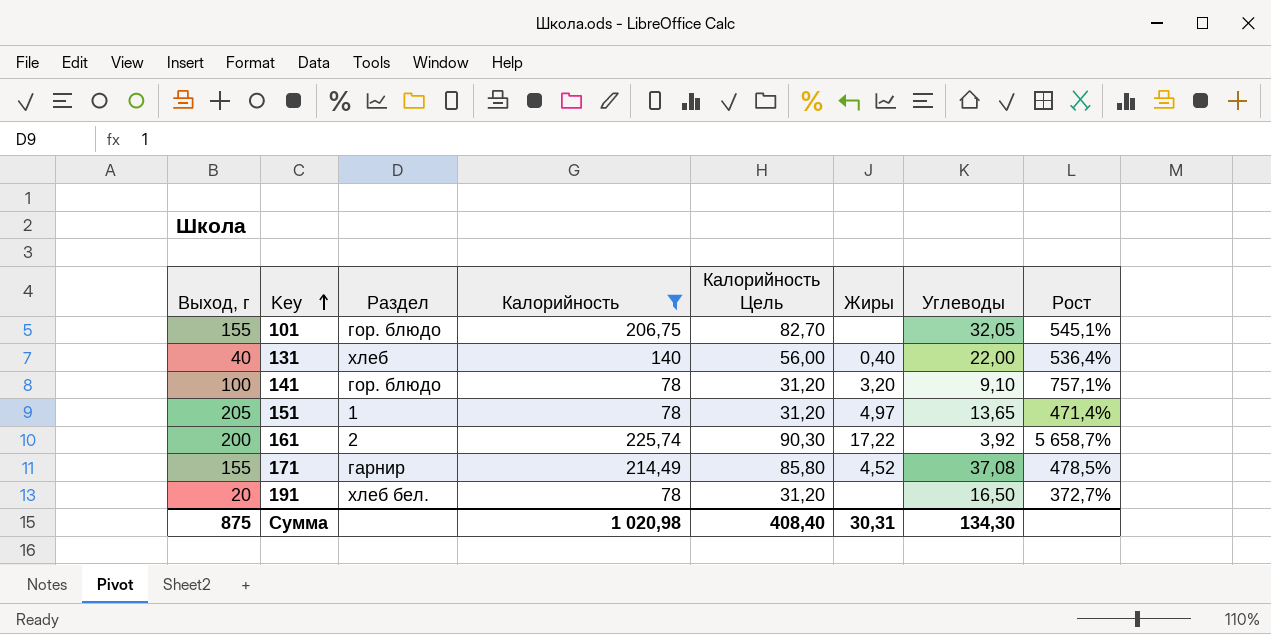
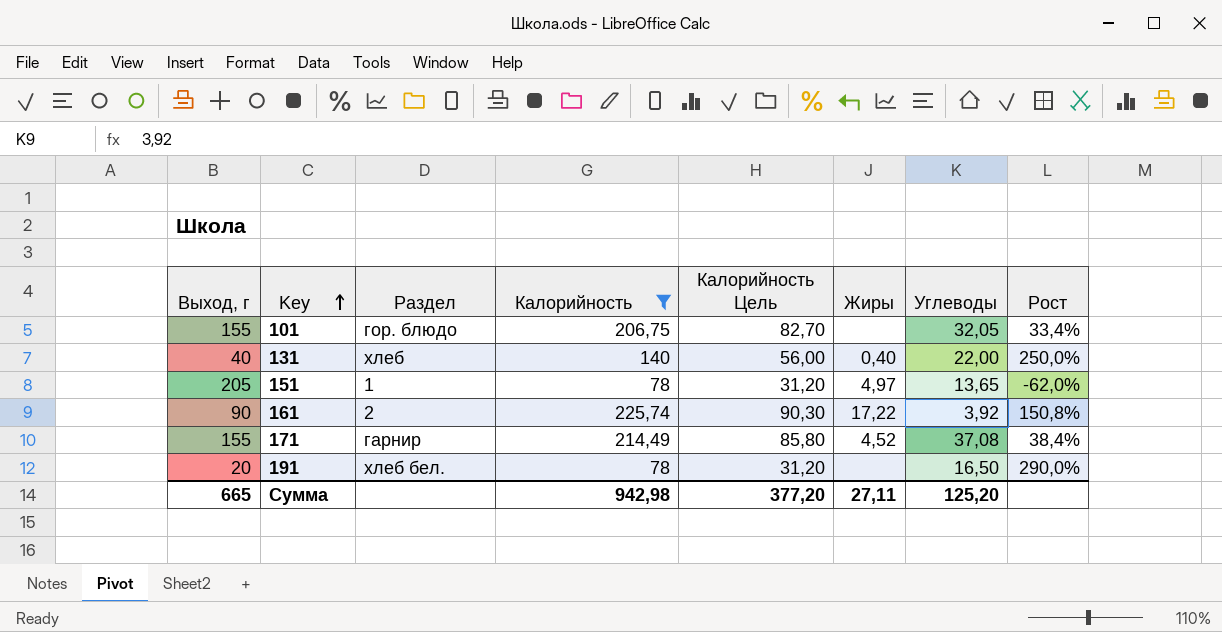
column Рост | formula: ([Калорийность] - [Углеводы]) / [Углеводы] -> ([Калорийность] - [Выход, г]) / [Выход, г]
row 141: 100 | гор. блюдо | 78 | 31,20 | 3,20 | 9,10 | 757,1% -> none
161 | Выход, г: 200 -> 90
Сумма | Выход, г: 875 -> 665
Сумма | Калорийность: 1 020,98 -> 942,98
Сумма | Калорийность Цель: 408,40 -> 377,20
Сумма | Жиры: 30,31 -> 27,11
Сумма | Углеводы: 134,30 -> 125,20

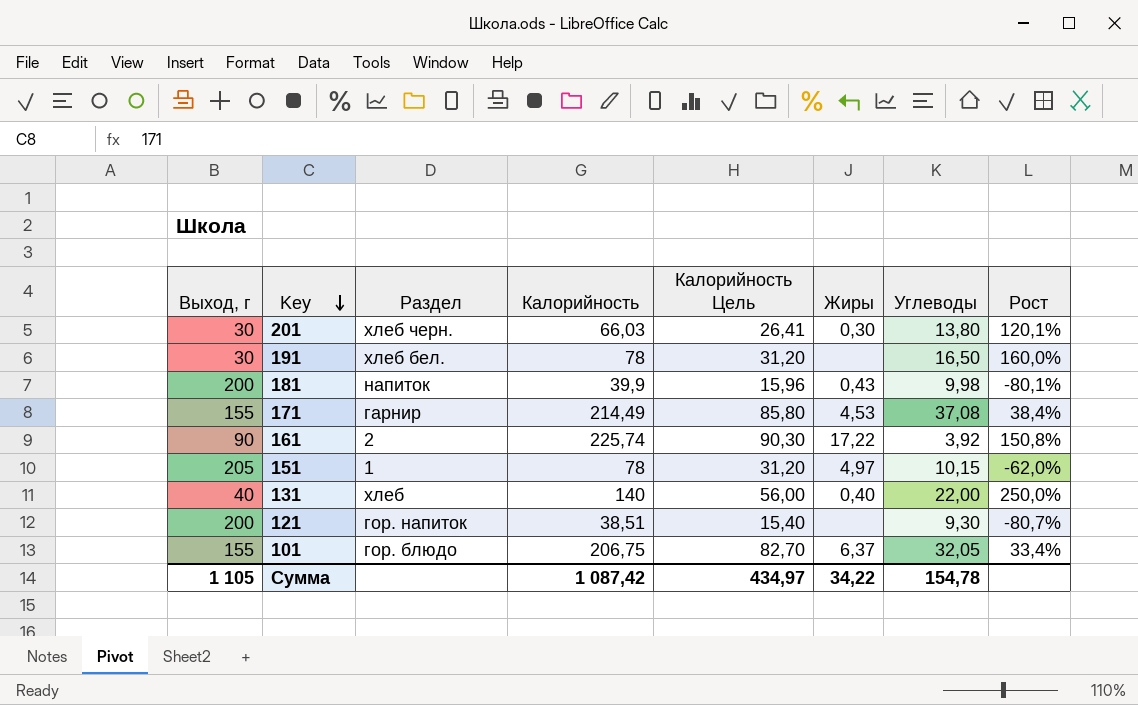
filter: Калорийность >= 78 -> none
row order: Key ascending -> Key descending
191 | Выход, г: 20 -> 30
191 | Рост: 290,0% -> 160,0%
171 | Жиры: 4,52 -> 4,53
151 | Углеводы: 13,65 -> 10,15
101 | Жиры: none -> 6,37
Сумма | Выход, г: 665 -> 1 105
Сумма | Калорийность: 942,98 -> 1 087,42
Сумма | Калорийность Цель: 377,20 -> 434,97
Сумма | Жиры: 27,11 -> 34,22
Сумма | Углеводы: 125,20 -> 154,78

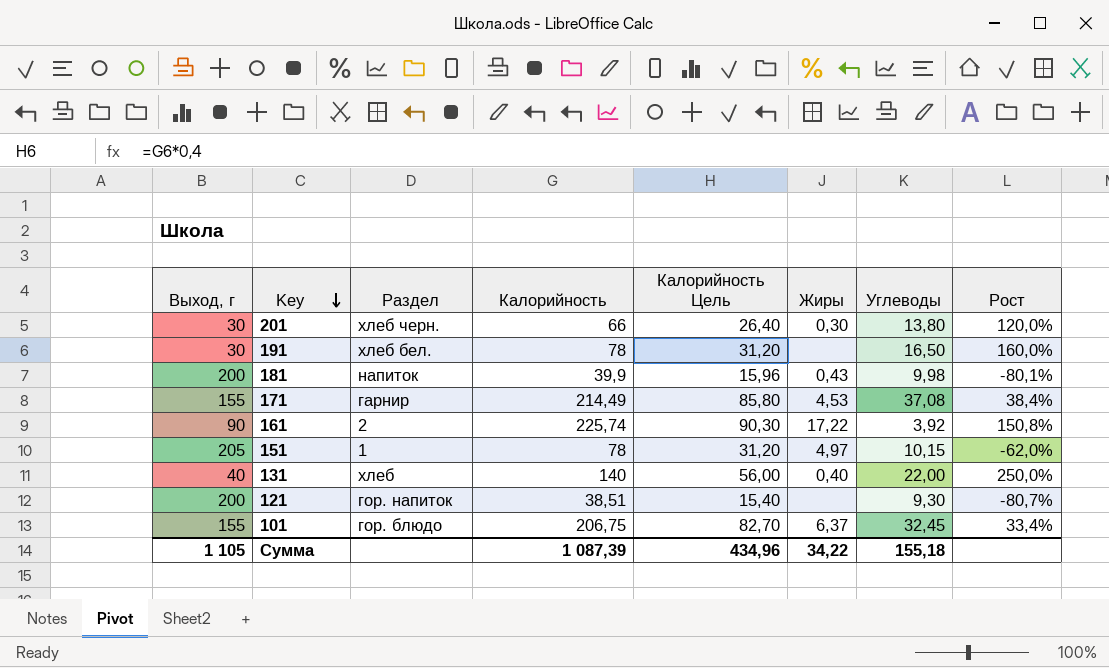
201 | Калорийность: 66,03 -> 66
201 | Калорийность Цель: 26,41 -> 26,40
201 | Рост: 120,1% -> 120,0%
101 | Углеводы: 32,05 -> 32,45
Сумма | Калорийность: 1 087,42 -> 1 087,39
Сумма | Калорийность Цель: 434,97 -> 434,96
Сумма | Углеводы: 154,78 -> 155,18

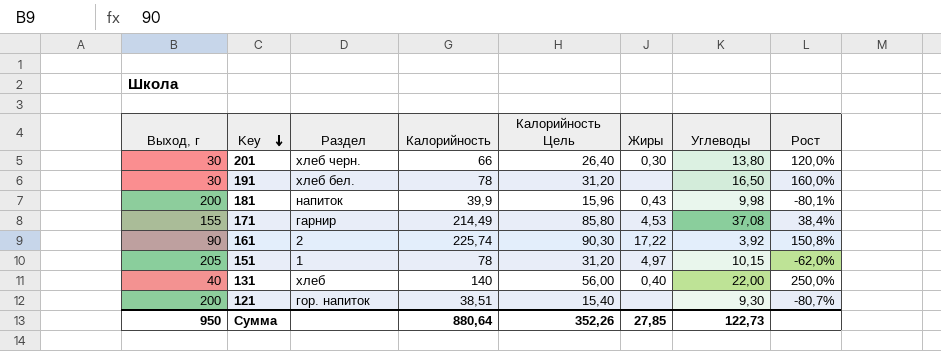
row 101: 155 | гор. блюдо | 206,75 | 82,70 | 6,37 | 32,45 | 33,4% -> none
Сумма | Выход, г: 1 105 -> 950
Сумма | Калорийность: 1 087,39 -> 880,64
Сумма | Калорийность Цель: 434,96 -> 352,26
Сумма | Жиры: 34,22 -> 27,85
Сумма | Углеводы: 155,18 -> 122,73

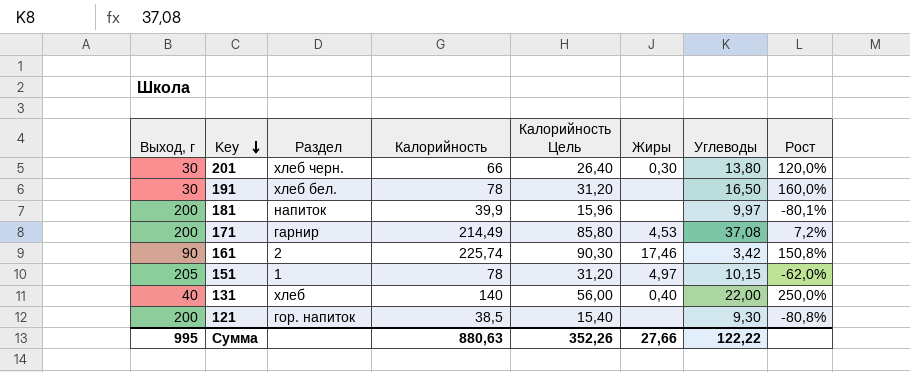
181 | Жиры: 0,43 -> none
181 | Углеводы: 9,98 -> 9,97
171 | Выход, г: 155 -> 200
171 | Рост: 38,4% -> 7,2%
161 | Жиры: 17,22 -> 17,46
161 | Углеводы: 3,92 -> 3,42
121 | Калорийность: 38,51 -> 38,5
121 | Рост: -80,7% -> -80,8%
Сумма | Выход, г: 950 -> 995
Сумма | Калорийность: 880,64 -> 880,63
Сумма | Жиры: 27,85 -> 27,66
Сумма | Углеводы: 122,73 -> 122,22

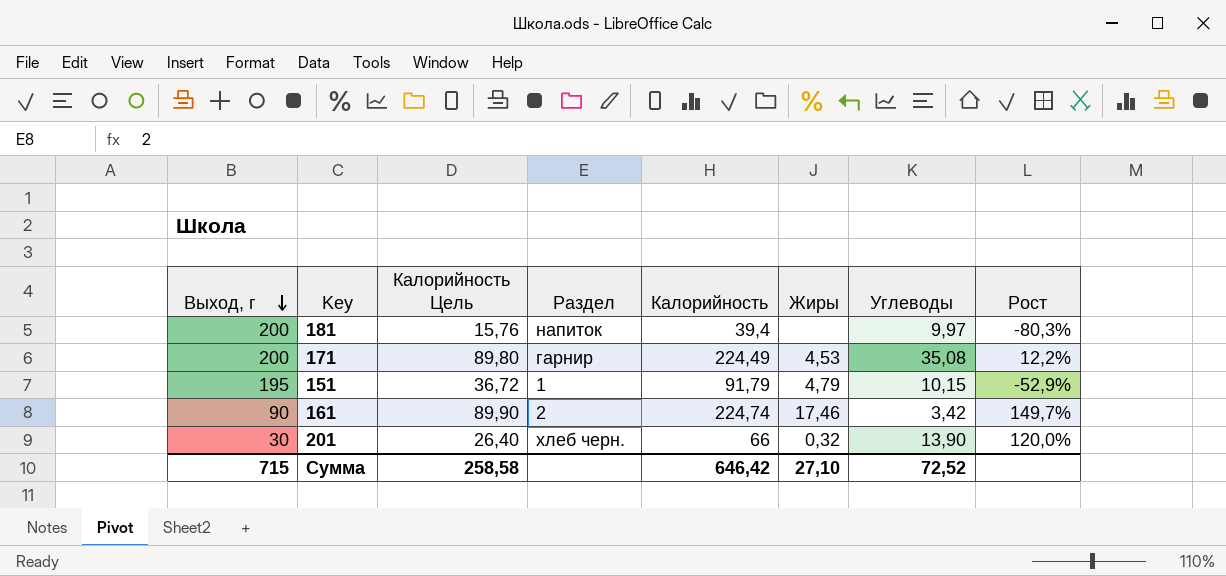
row order: Key descending -> Выход, г descending
column Калорийность Цель | position: 5 -> 3
row 191: 30 | хлеб бел. | 78 | 31,20 | none | 16,50 | 160,0% -> none
row 131: 40 | хлеб | 140 | 56,00 | 0,40 | 22,00 | 250,0% -> none
row 121: 200 | гор. напиток | 38,5 | 15,40 | none | 9,30 | -80,8% -> none
181 | Калорийность Цель: 15,96 -> 15,76
181 | Калорийность: 39,9 -> 39,4
181 | Рост: -80,1% -> -80,3%
171 | Калорийность Цель: 85,80 -> 89,80
171 | Калорийность: 214,49 -> 224,49
171 | Углеводы: 37,08 -> 35,08
171 | Рост: 7,2% -> 12,2%
151 | Выход, г: 205 -> 195
151 | Калорийность Цель: 31,20 -> 36,72
151 | Калорийность: 78 -> 91,79
151 | Жиры: 4,97 -> 4,79
151 | Рост: -62,0% -> -52,9%
161 | Калорийность Цель: 90,30 -> 89,90
161 | Калорийность: 225,74 -> 224,74
161 | Рост: 150,8% -> 149,7%
201 | Жиры: 0,30 -> 0,32
201 | Углеводы: 13,80 -> 13,90
Сумма | Выход, г: 995 -> 715
Сумма | Калорийность Цель: 352,26 -> 258,58
Сумма | Калорийность: 880,63 -> 646,42
Сумма | Жиры: 27,66 -> 27,10
Сумма | Углеводы: 122,22 -> 72,52

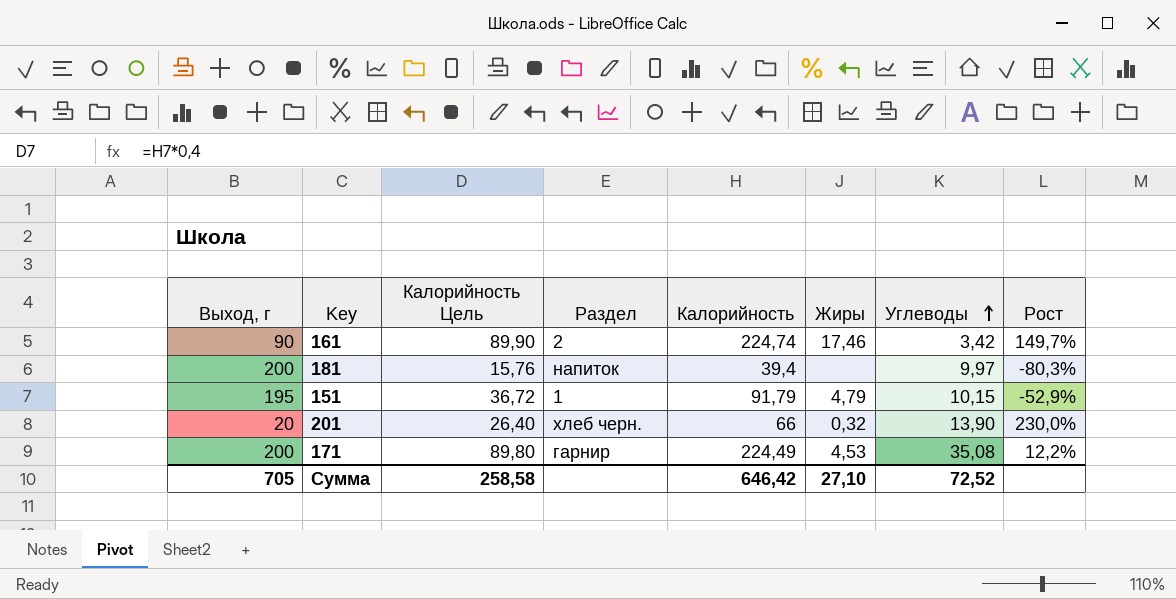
row order: Выход, г descending -> Углеводы ascending
201 | Выход, г: 30 -> 20
201 | Рост: 120,0% -> 230,0%
Сумма | Выход, г: 715 -> 705

